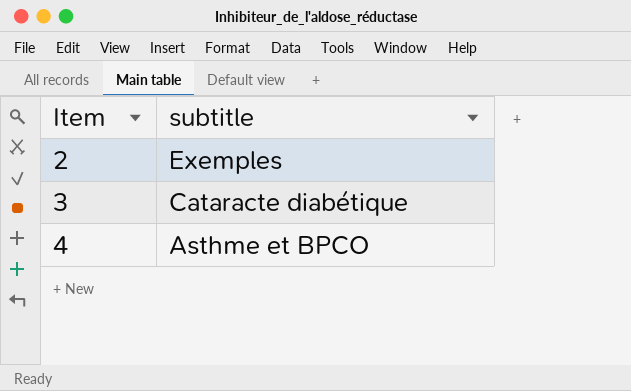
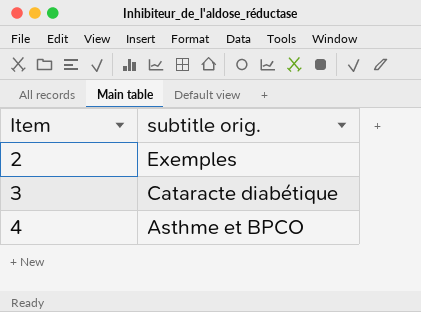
column name: subtitle -> subtitle orig.

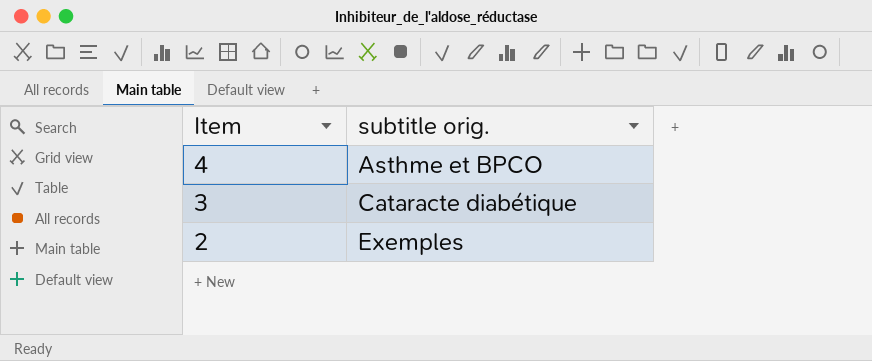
row order: Item ascending -> Item descending

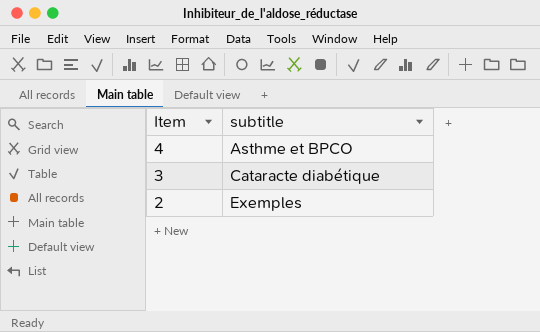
column name: subtitle orig. -> subtitle

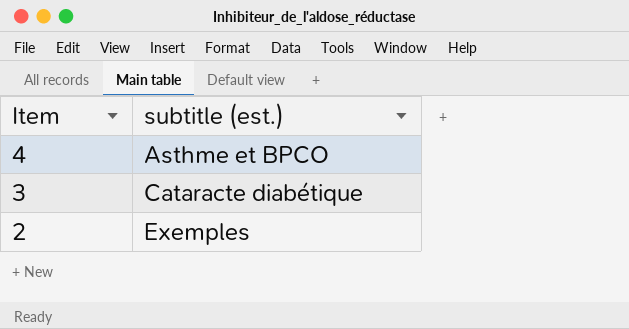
column name: subtitle -> subtitle (est.)

